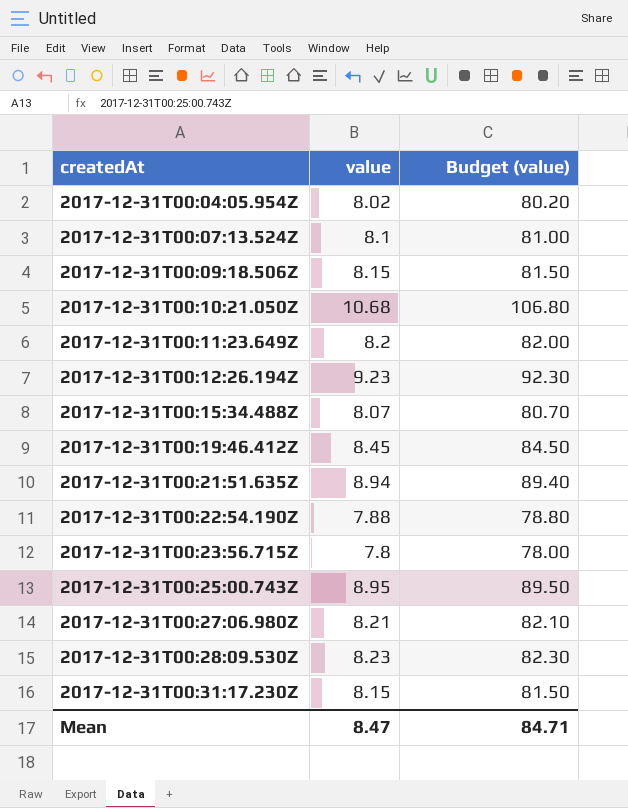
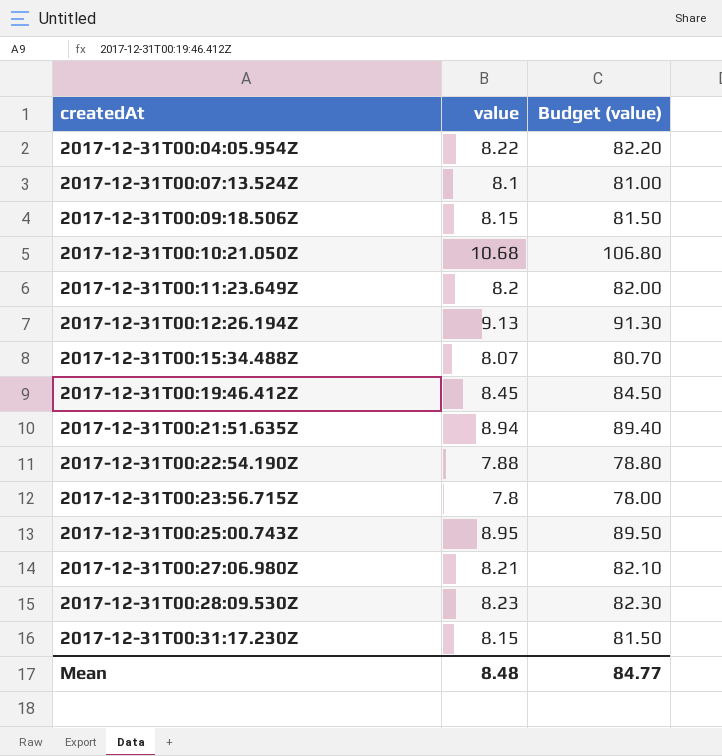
2017-12-31T00:04:05.954Z | value: 8.02 -> 8.22
2017-12-31T00:04:05.954Z | Budget (value): 80.20 -> 82.20
2017-12-31T00:12:26.194Z | value: 9.23 -> 9.13
2017-12-31T00:12:26.194Z | Budget (value): 92.30 -> 91.30
Mean | value: 8.47 -> 8.48
Mean | Budget (value): 84.71 -> 84.77

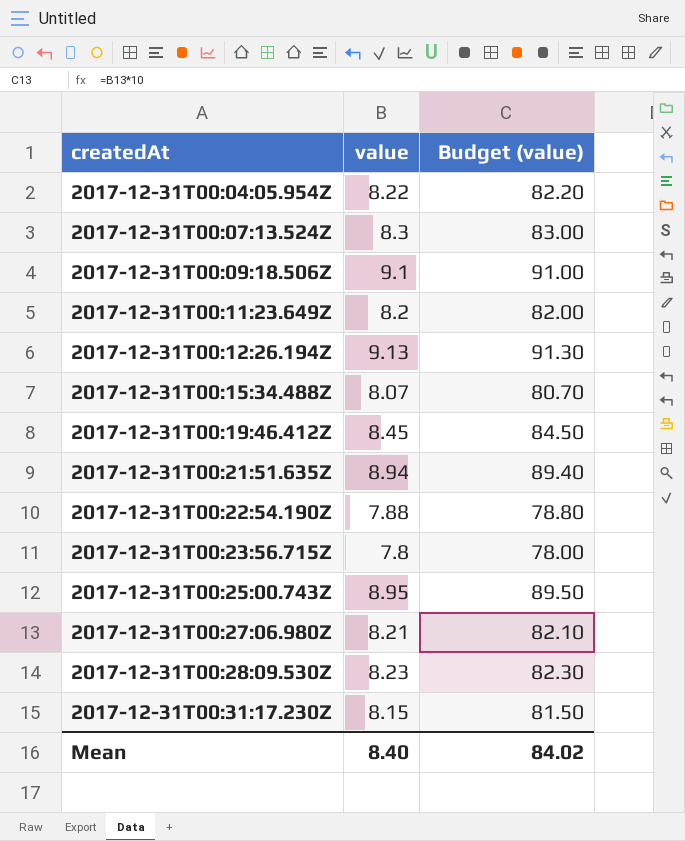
row 2017-12-31T00:10:21.050Z: 10.68 | 106.80 -> none
2017-12-31T00:07:13.524Z | value: 8.1 -> 8.3
2017-12-31T00:07:13.524Z | Budget (value): 81.00 -> 83.00
2017-12-31T00:09:18.506Z | value: 8.15 -> 9.1
2017-12-31T00:09:18.506Z | Budget (value): 81.50 -> 91.00
Mean | value: 8.48 -> 8.40
Mean | Budget (value): 84.77 -> 84.02

